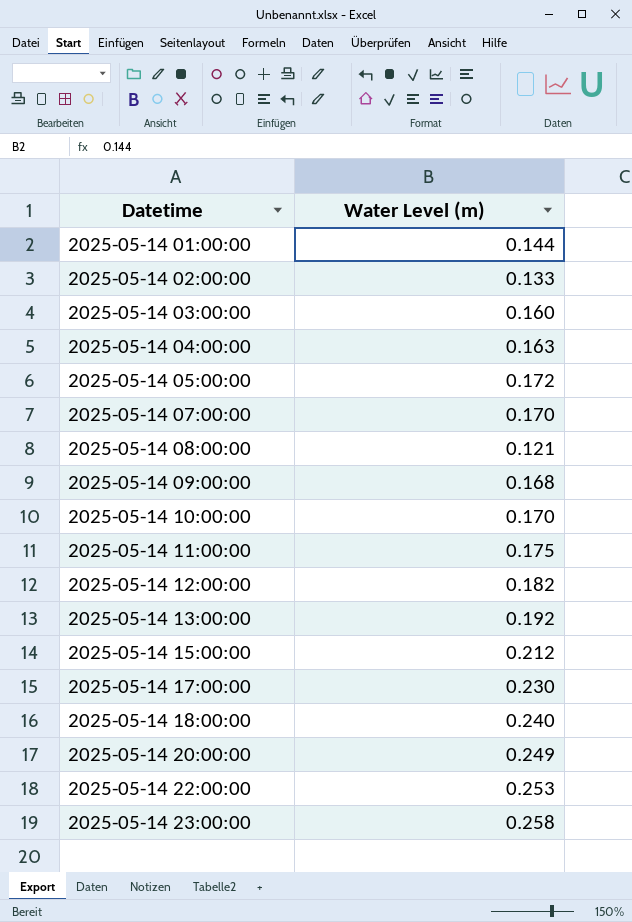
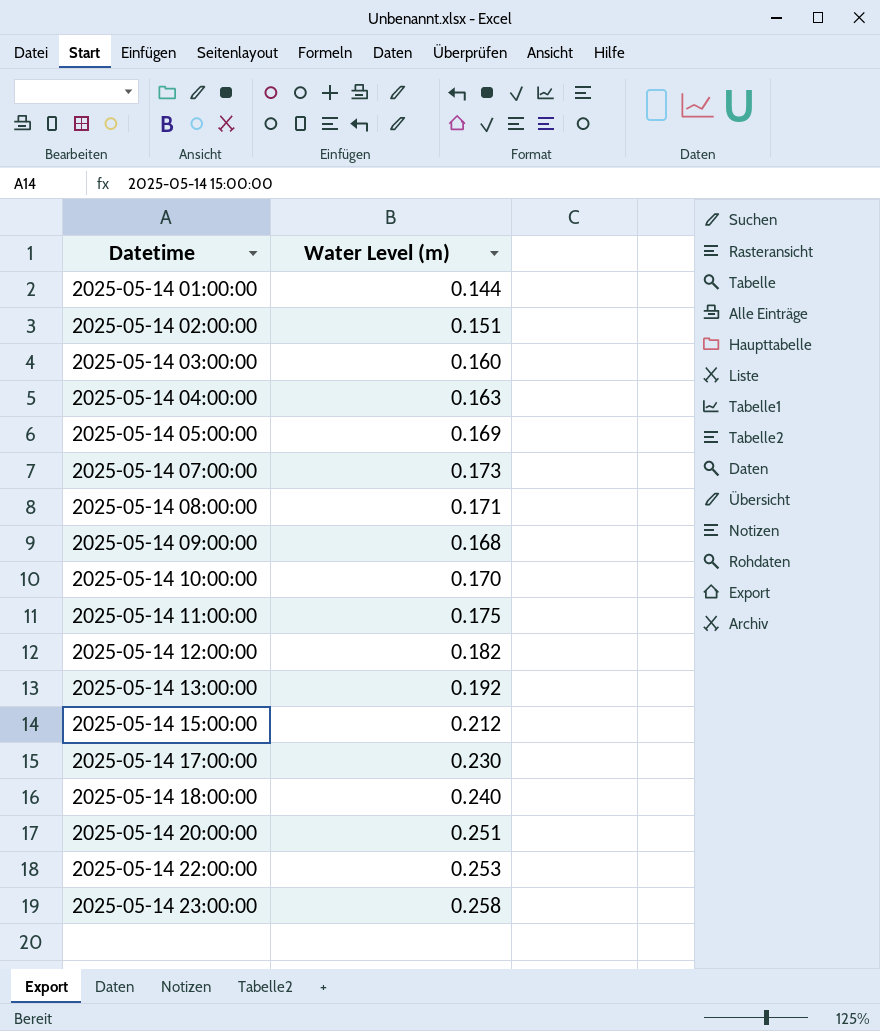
2025-05-14 02:00:00 | Water Level (m): 0.133 -> 0.151
2025-05-14 05:00:00 | Water Level (m): 0.172 -> 0.169
2025-05-14 07:00:00 | Water Level (m): 0.170 -> 0.173
2025-05-14 08:00:00 | Water Level (m): 0.121 -> 0.171
2025-05-14 20:00:00 | Water Level (m): 0.249 -> 0.251

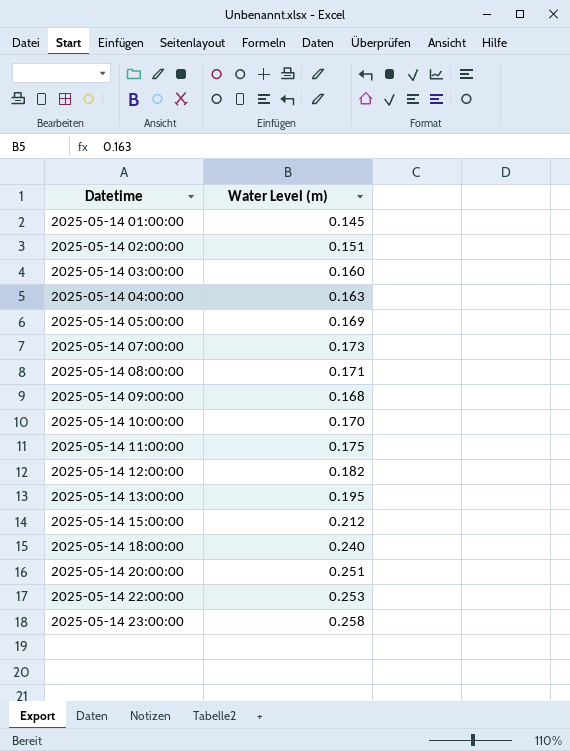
row 2025-05-14 17:00:00: 0.230 -> none
2025-05-14 01:00:00 | Water Level (m): 0.144 -> 0.145
2025-05-14 13:00:00 | Water Level (m): 0.192 -> 0.195

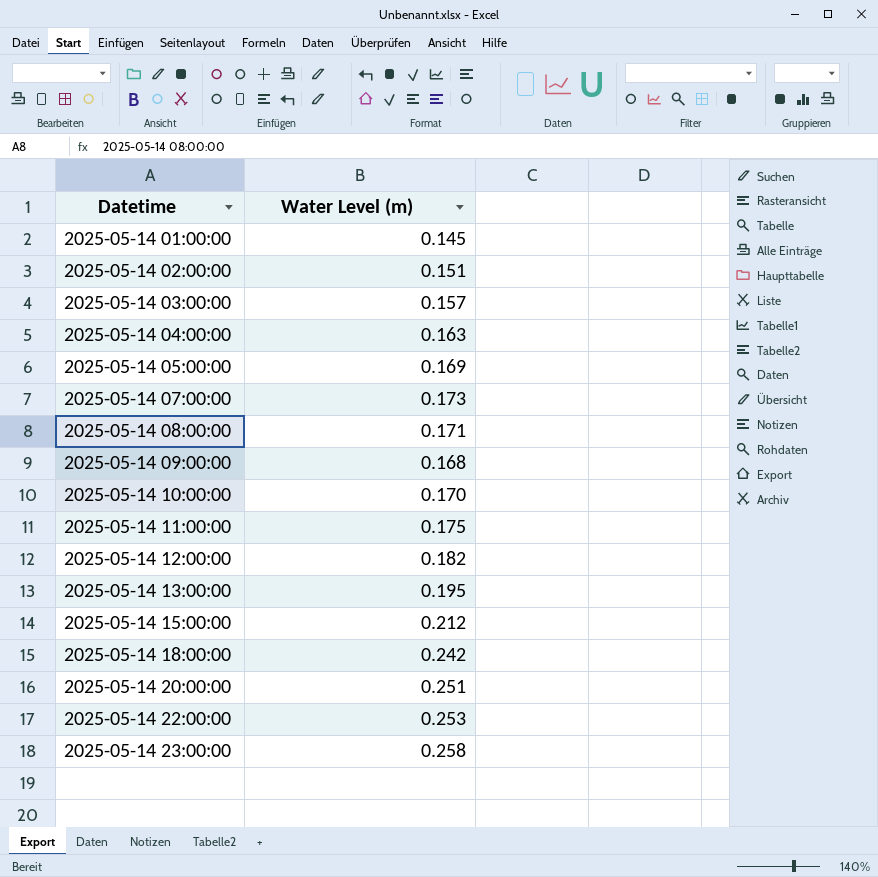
2025-05-14 03:00:00 | Water Level (m): 0.160 -> 0.157
2025-05-14 18:00:00 | Water Level (m): 0.240 -> 0.242

